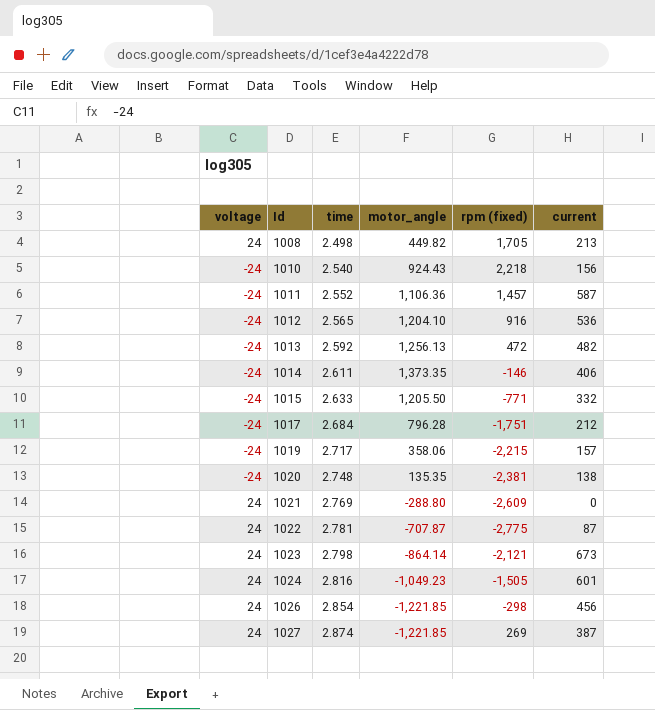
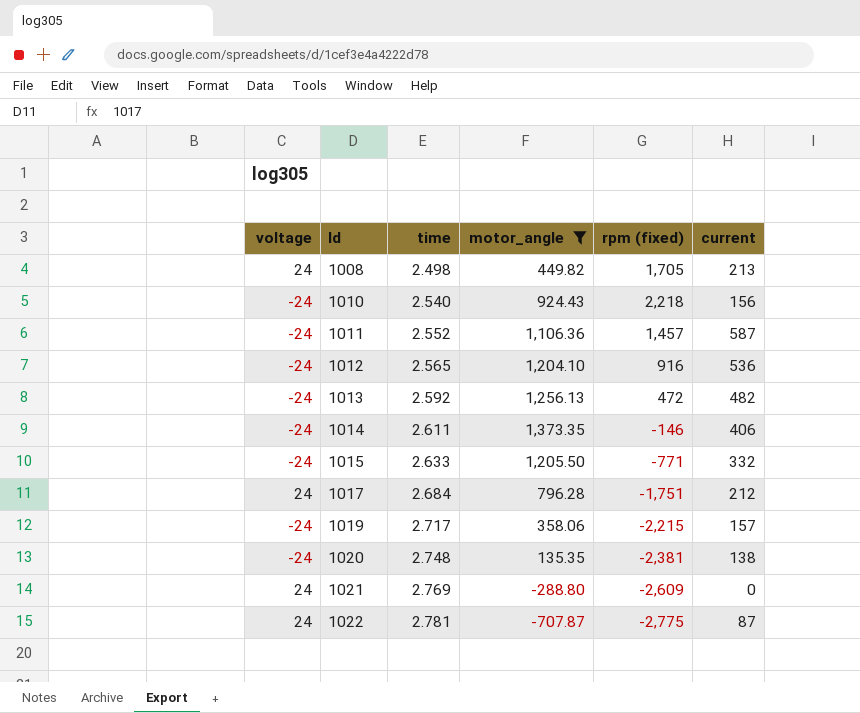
filter: none -> motor_angle >= -707.87
1017 | voltage: -24 -> 24

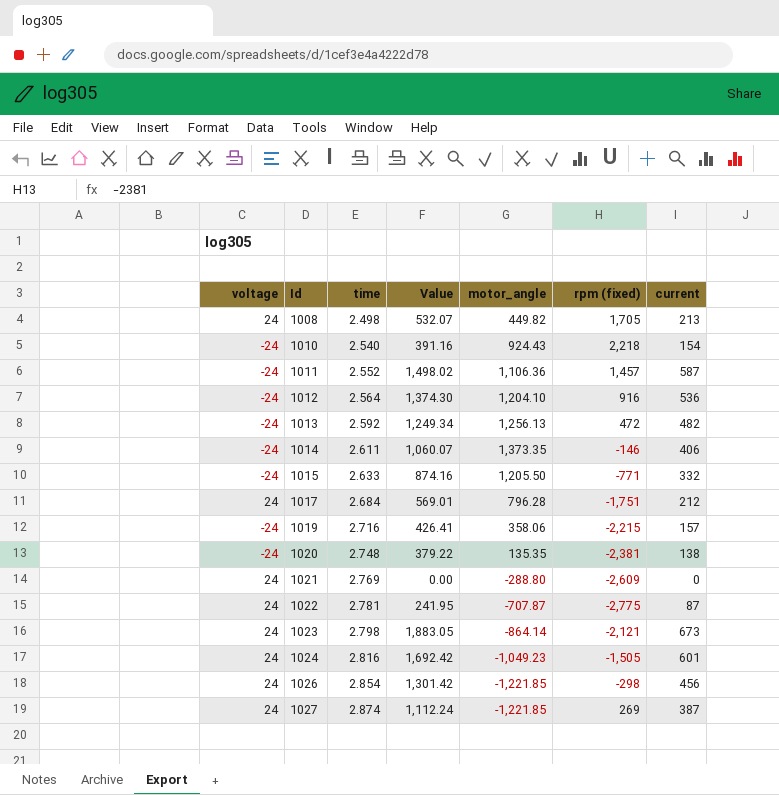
filter: motor_angle >= -707.87 -> none
column Value | formula: none -> [time] * [current]
1010 | current: 156 -> 154
1012 | time: 2.565 -> 2.564
1019 | time: 2.717 -> 2.716

